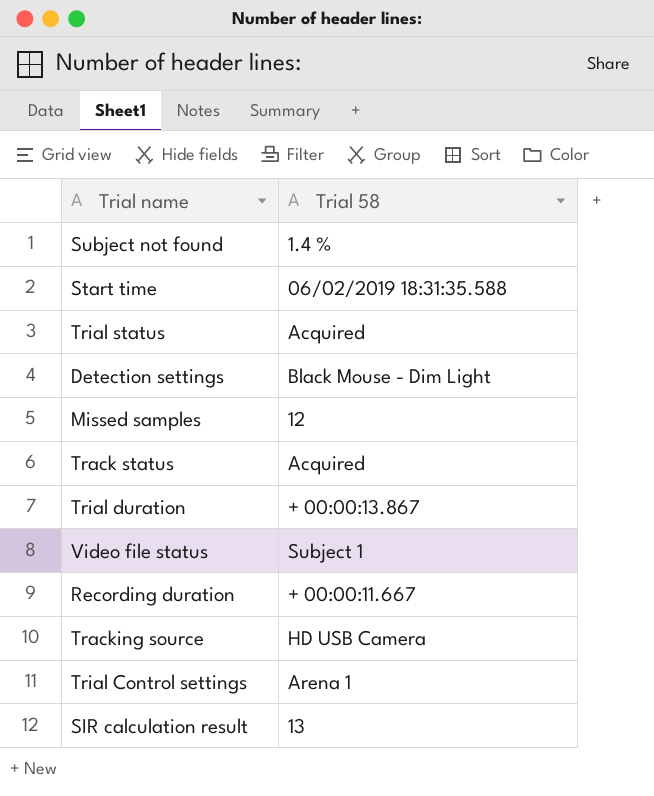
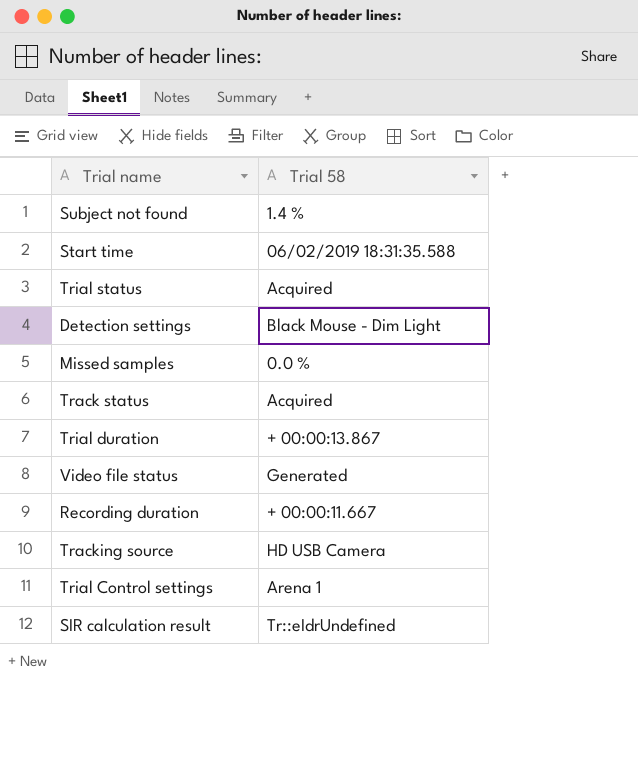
Missed samples | Trial 58: 12 -> 0.0 %
Video file status | Trial 58: Subject 1 -> Generated
SIR calculation result | Trial 58: 13 -> Tr::eIdrUndefined

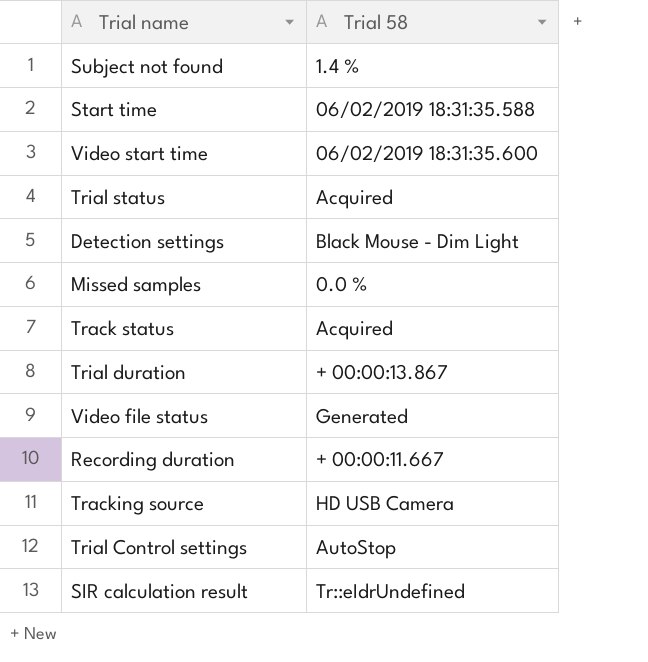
row Video start time: none -> 06/02/2019 18:31:35.600
Trial Control settings | Trial 58: Arena 1 -> AutoStop

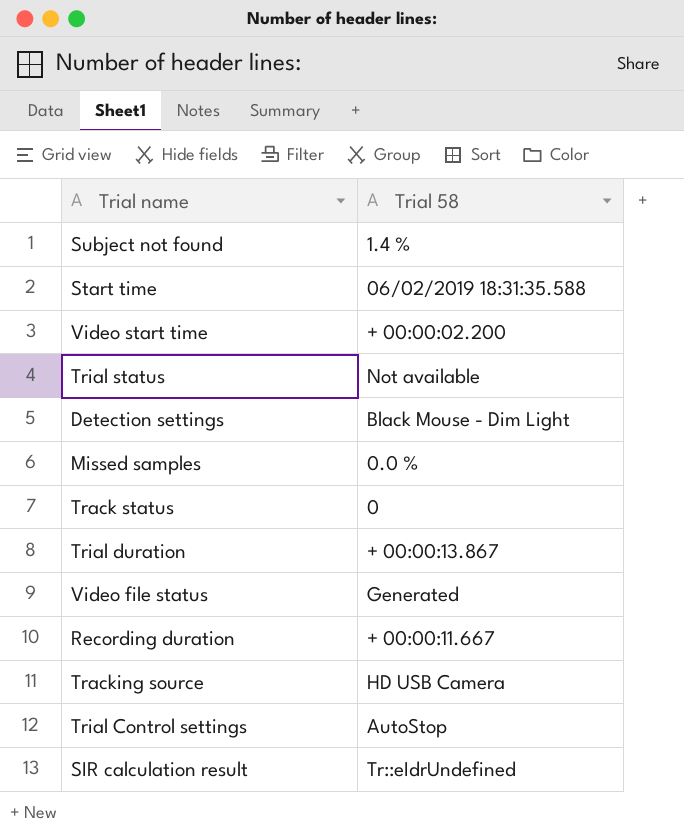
Video start time | Trial 58: 06/02/2019 18:31:35.600 -> + 00:00:02.200
Trial status | Trial 58: Acquired -> Not available
Track status | Trial 58: Acquired -> 0

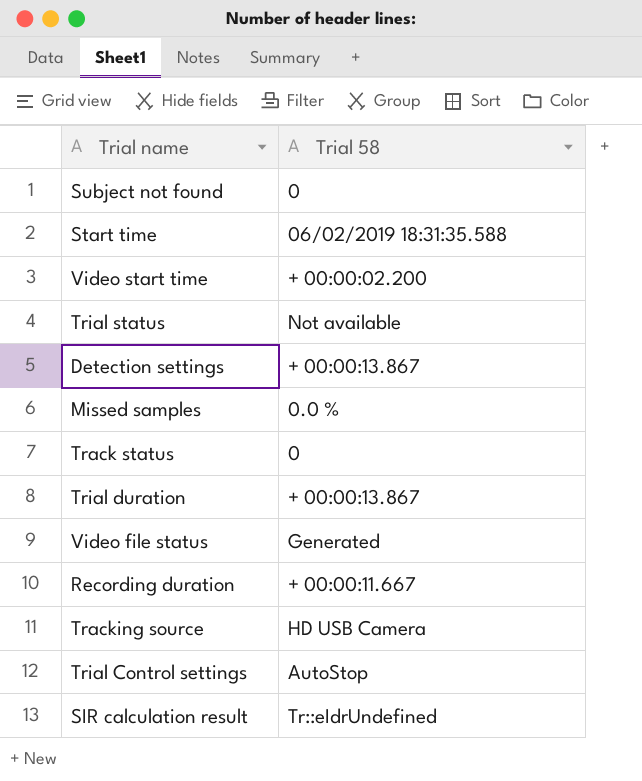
Subject not found | Trial 58: 1.4 % -> 0
Detection settings | Trial 58: Black Mouse - Dim Light -> + 00:00:13.867

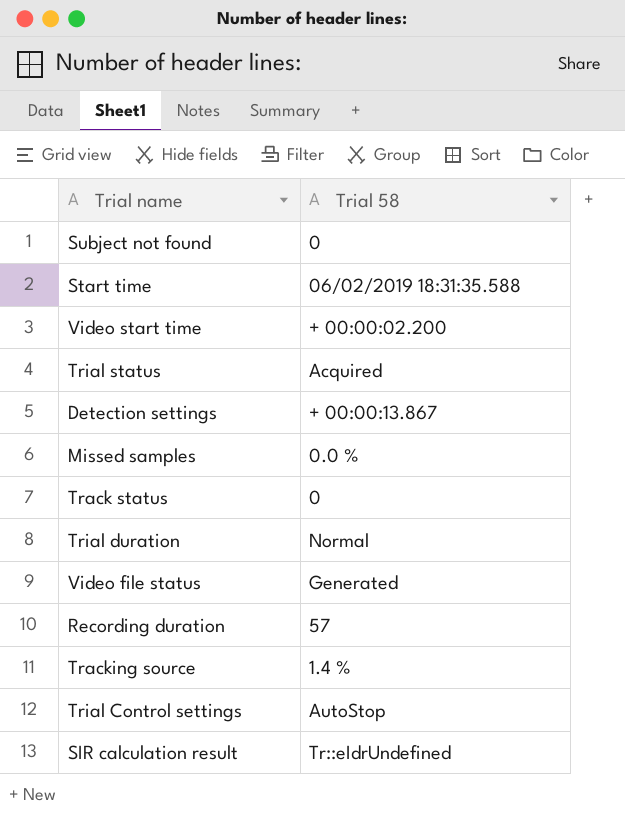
Trial status | Trial 58: Not available -> Acquired
Trial duration | Trial 58: + 00:00:13.867 -> Normal
Recording duration | Trial 58: + 00:00:11.667 -> 57
Tracking source | Trial 58: HD USB Camera -> 1.4 %

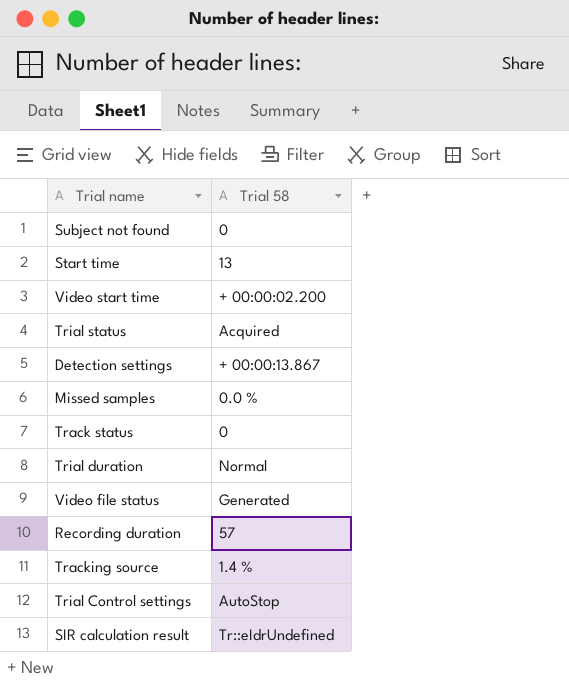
Start time | Trial 58: 06/02/2019 18:31:35.588 -> 13

